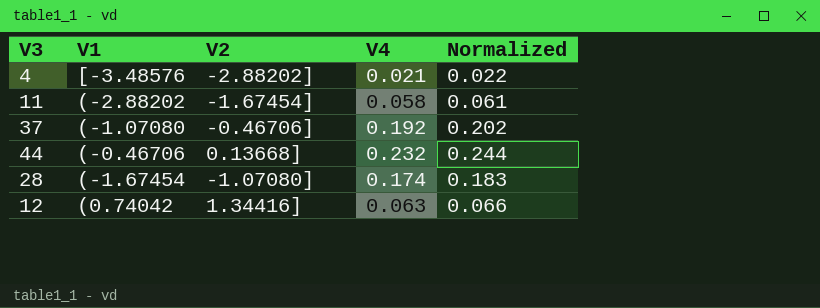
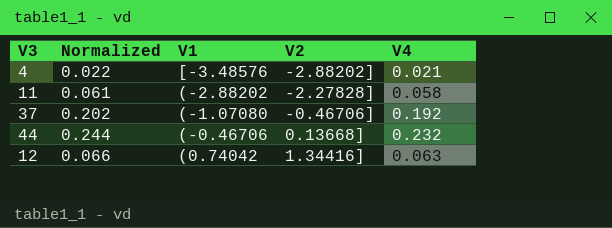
column Normalized | position: 5 -> 2
row 28: (-1.67454 | -1.07080] | 0.174 | 0.183 -> none
11 | V2: -1.67454] -> -2.27828]

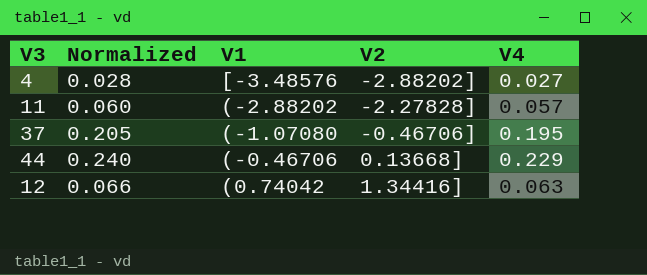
4 | Normalized: 0.022 -> 0.028
4 | V4: 0.021 -> 0.027
11 | Normalized: 0.061 -> 0.060
11 | V4: 0.058 -> 0.057
37 | Normalized: 0.202 -> 0.205
37 | V4: 0.192 -> 0.195
44 | Normalized: 0.244 -> 0.240
44 | V4: 0.232 -> 0.229

